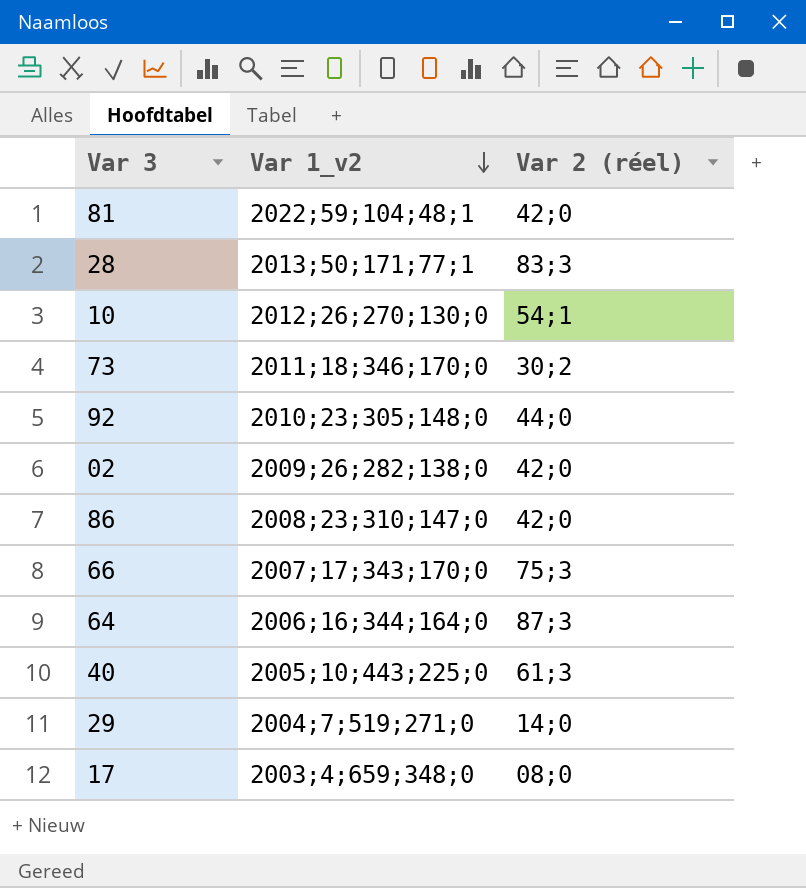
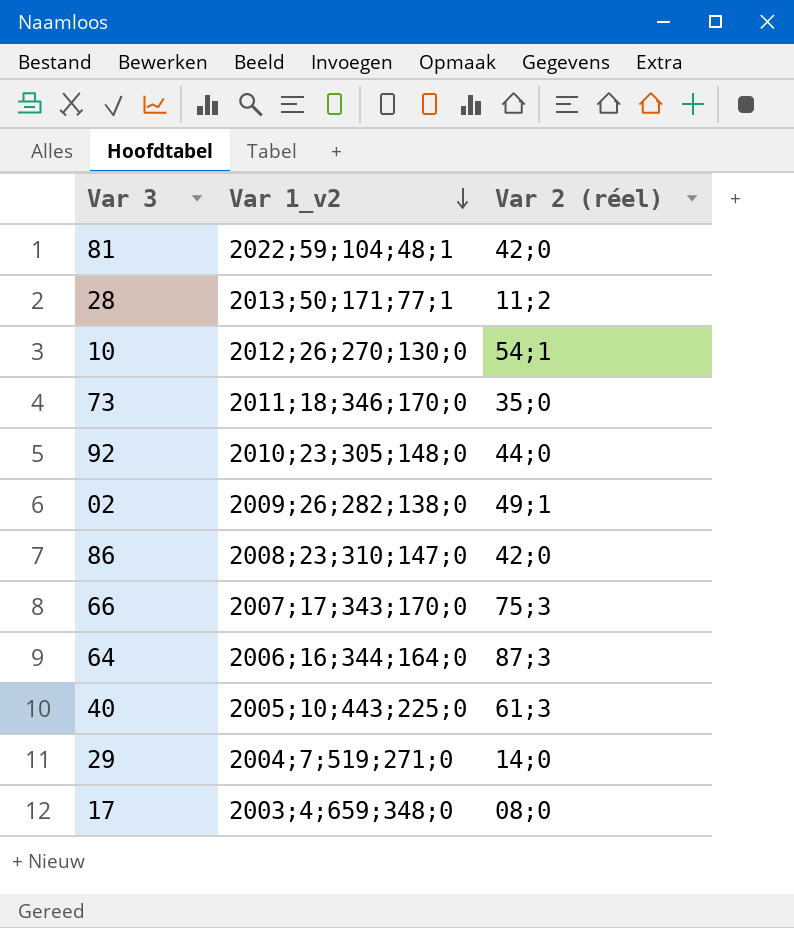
28 | Var 2 (réel): 83;3 -> 11;2
73 | Var 2 (réel): 30;2 -> 35;0
02 | Var 2 (réel): 42;0 -> 49;1

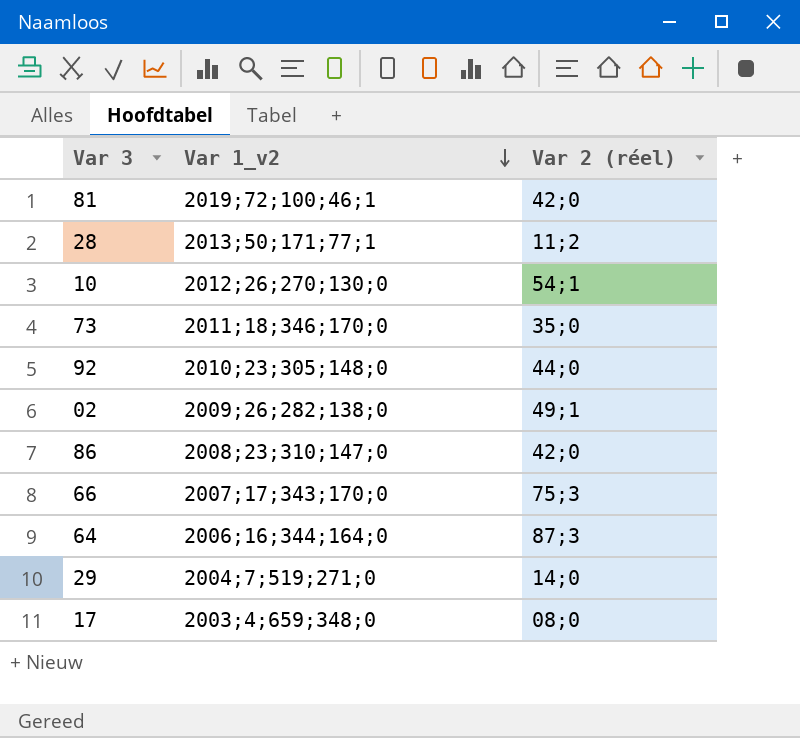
row 40: 2005;10;443;225;0 | 61;3 -> none
81 | Var 1_v2: 2022;59;104;48;1 -> 2019;72;100;46;1

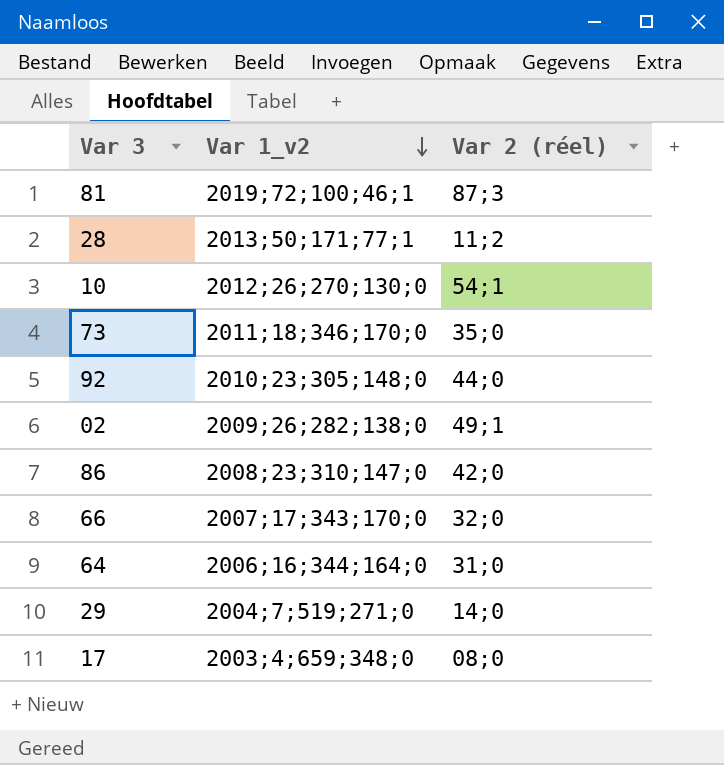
81 | Var 2 (réel): 42;0 -> 87;3
66 | Var 2 (réel): 75;3 -> 32;0
64 | Var 2 (réel): 87;3 -> 31;0

